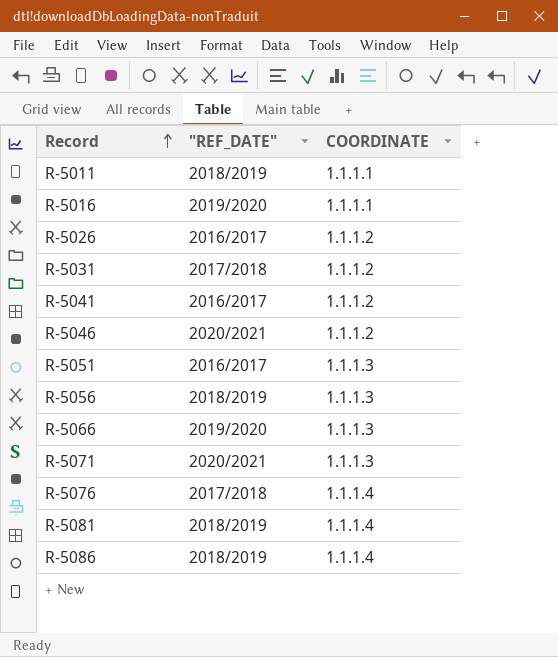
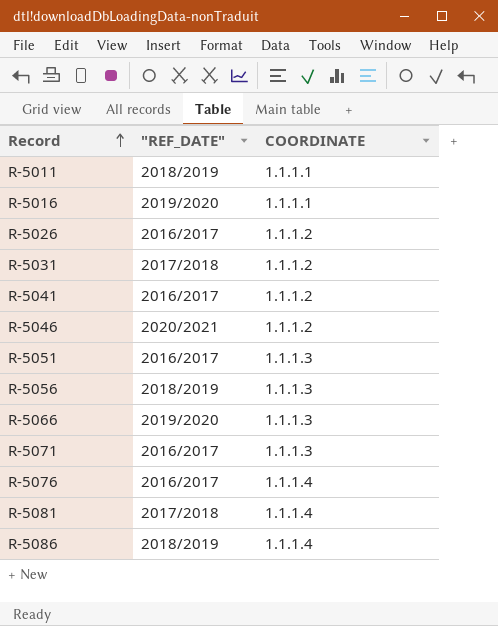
R-5071 | "REF_DATE": 2020/2021 -> 2016/2017
R-5076 | "REF_DATE": 2017/2018 -> 2016/2017
R-5081 | "REF_DATE": 2018/2019 -> 2017/2018

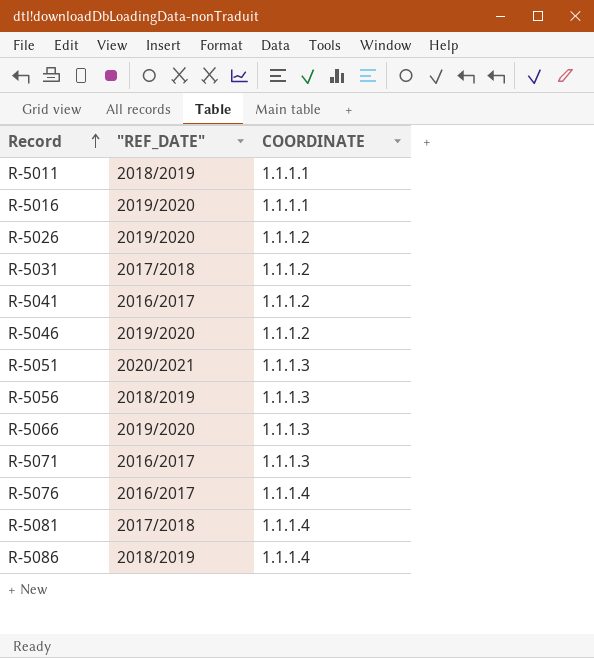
R-5026 | "REF_DATE": 2016/2017 -> 2019/2020
R-5046 | "REF_DATE": 2020/2021 -> 2019/2020
R-5051 | "REF_DATE": 2016/2017 -> 2020/2021

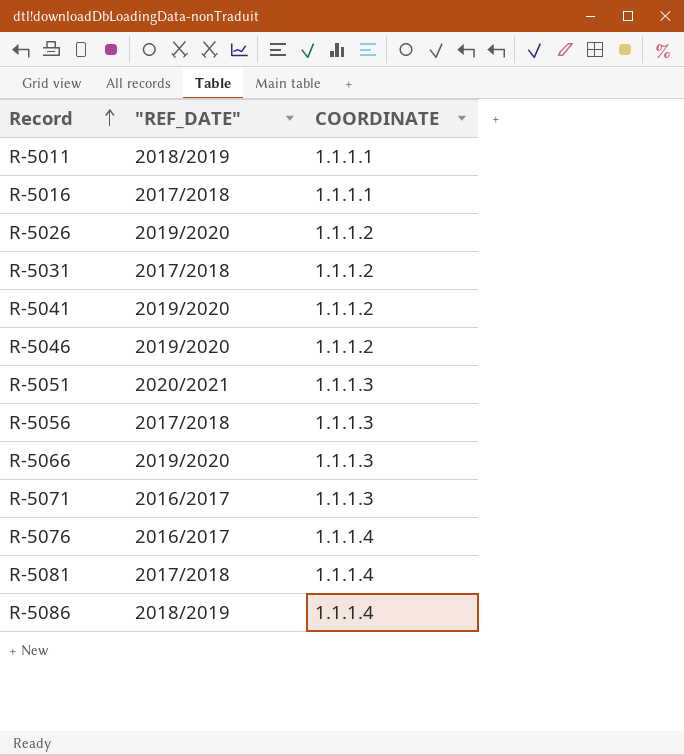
R-5016 | "REF_DATE": 2019/2020 -> 2017/2018
R-5041 | "REF_DATE": 2016/2017 -> 2019/2020
R-5056 | "REF_DATE": 2018/2019 -> 2017/2018

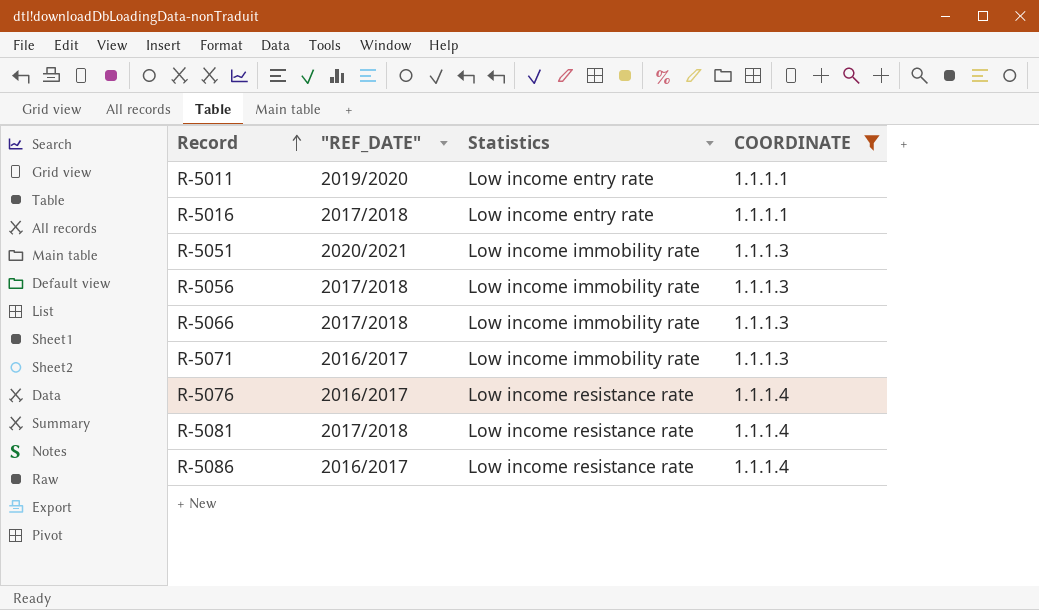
filter: none -> COORDINATE != 1.1.1.2
column Statistics | position: none -> 3
R-5011 | "REF_DATE": 2018/2019 -> 2019/2020
R-5066 | "REF_DATE": 2019/2020 -> 2017/2018
R-5086 | "REF_DATE": 2018/2019 -> 2016/2017

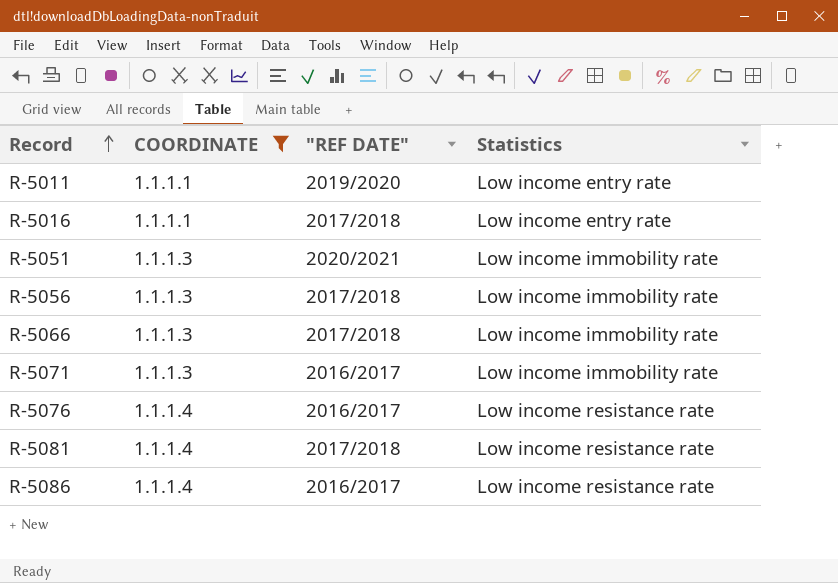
column COORDINATE | position: 4 -> 2
column name: "REF_DATE" -> "REF DATE"

